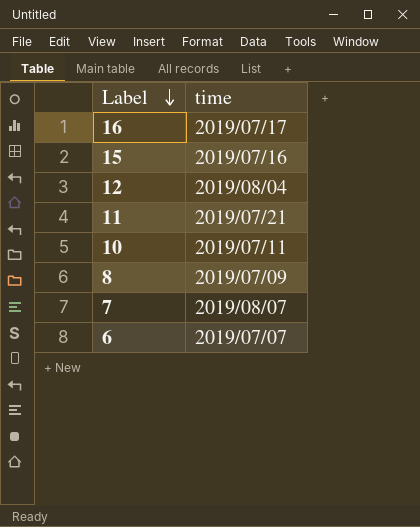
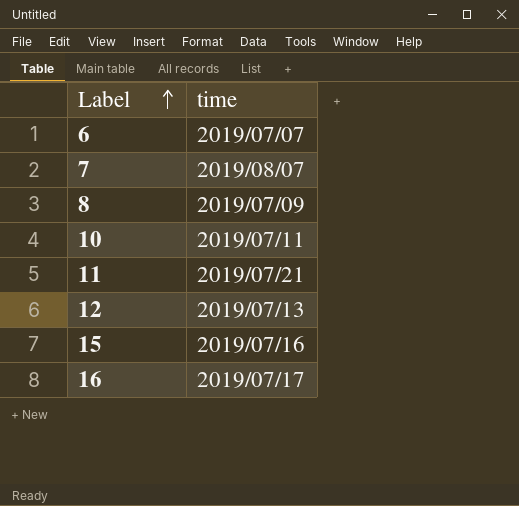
row order: Label descending -> Label ascending
12 | time: 2019/08/04 -> 2019/07/13

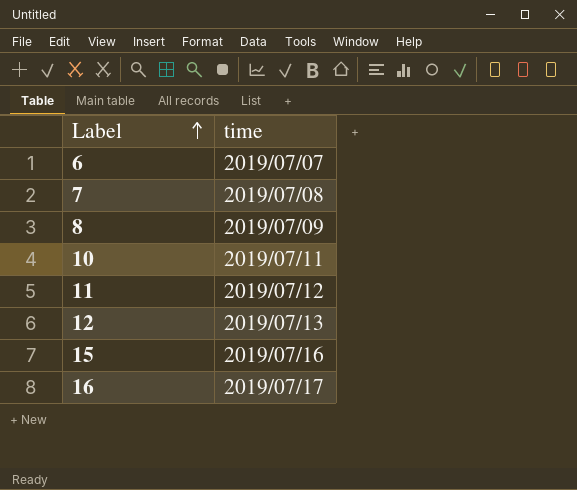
7 | time: 2019/08/07 -> 2019/07/08
11 | time: 2019/07/21 -> 2019/07/12

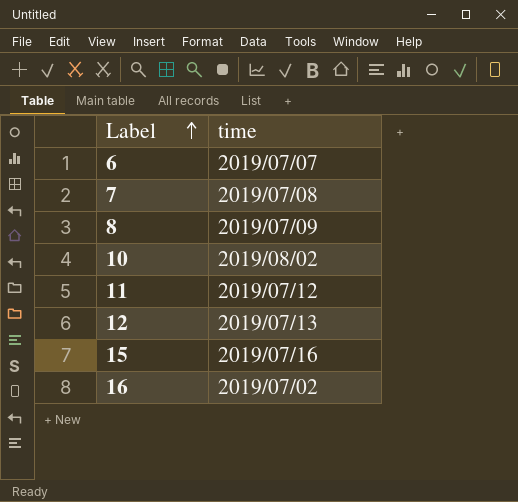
10 | time: 2019/07/11 -> 2019/08/02
16 | time: 2019/07/17 -> 2019/07/02

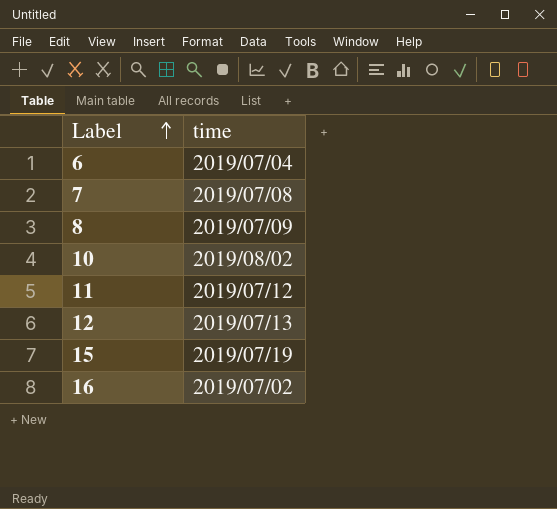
6 | time: 2019/07/07 -> 2019/07/04
15 | time: 2019/07/16 -> 2019/07/19

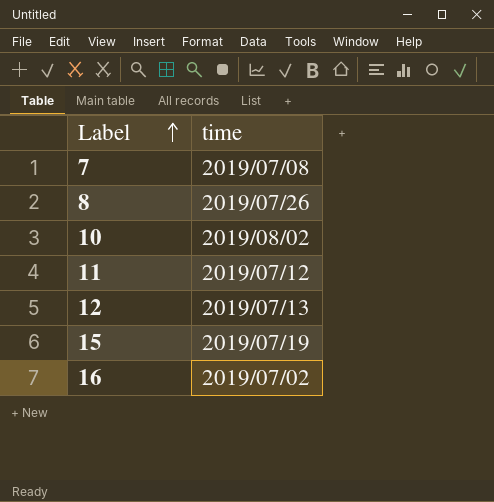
row 6: 2019/07/04 -> none
8 | time: 2019/07/09 -> 2019/07/26

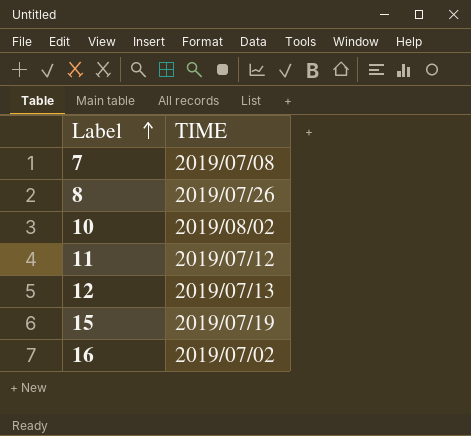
column name: time -> TIME

